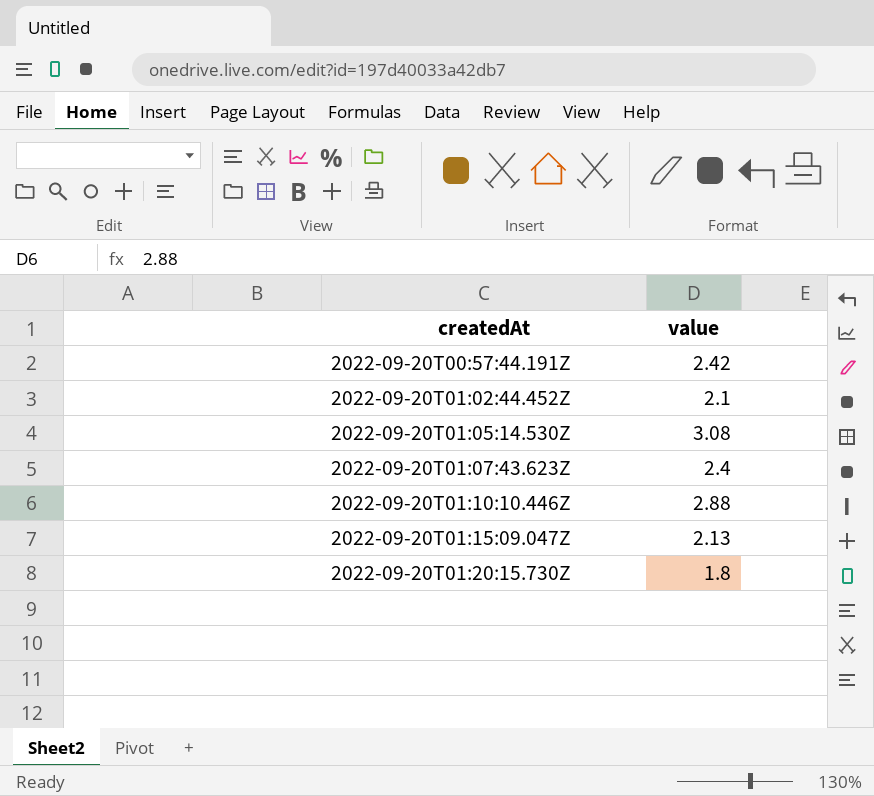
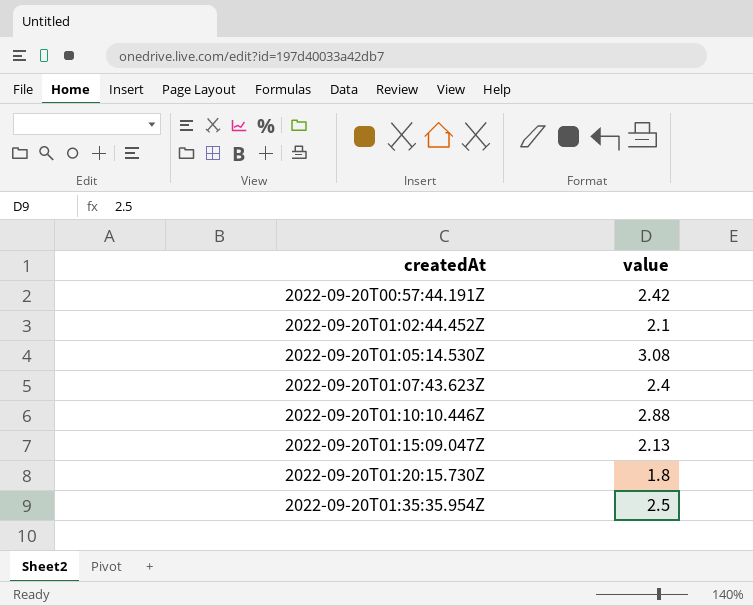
row 2022-09-20T01:35:35.954Z: none -> 2.5

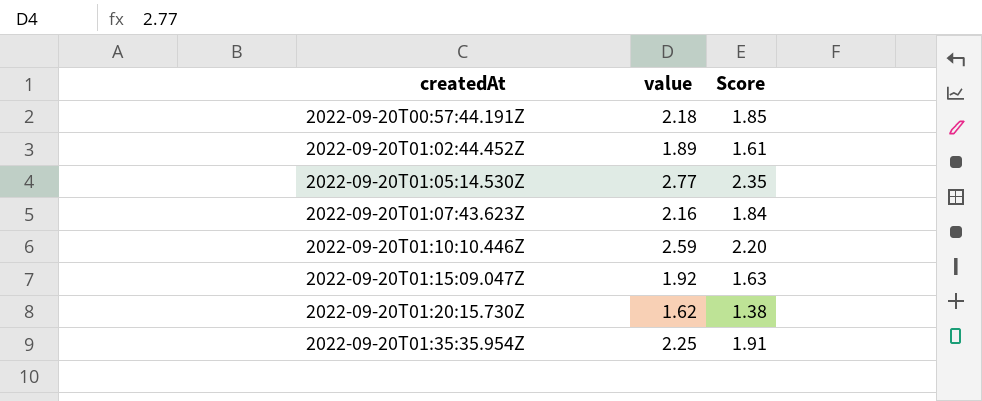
column Score | formula: none -> [value] * 0.85
2022-09-20T00:57:44.191Z | value: 2.42 -> 2.18
2022-09-20T01:02:44.452Z | value: 2.1 -> 1.89
2022-09-20T01:05:14.530Z | value: 3.08 -> 2.77
2022-09-20T01:07:43.623Z | value: 2.4 -> 2.16
2022-09-20T01:10:10.446Z | value: 2.88 -> 2.59
2022-09-20T01:15:09.047Z | value: 2.13 -> 1.92
2022-09-20T01:20:15.730Z | value: 1.8 -> 1.62
2022-09-20T01:35:35.954Z | value: 2.5 -> 2.25

